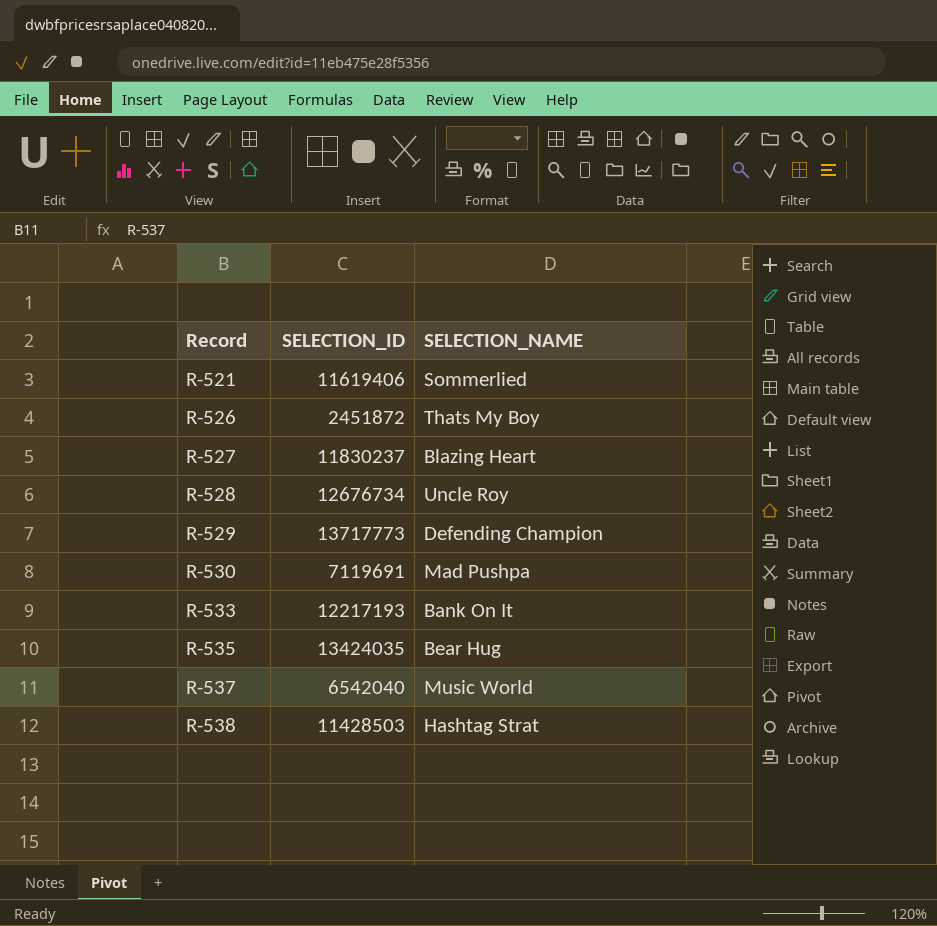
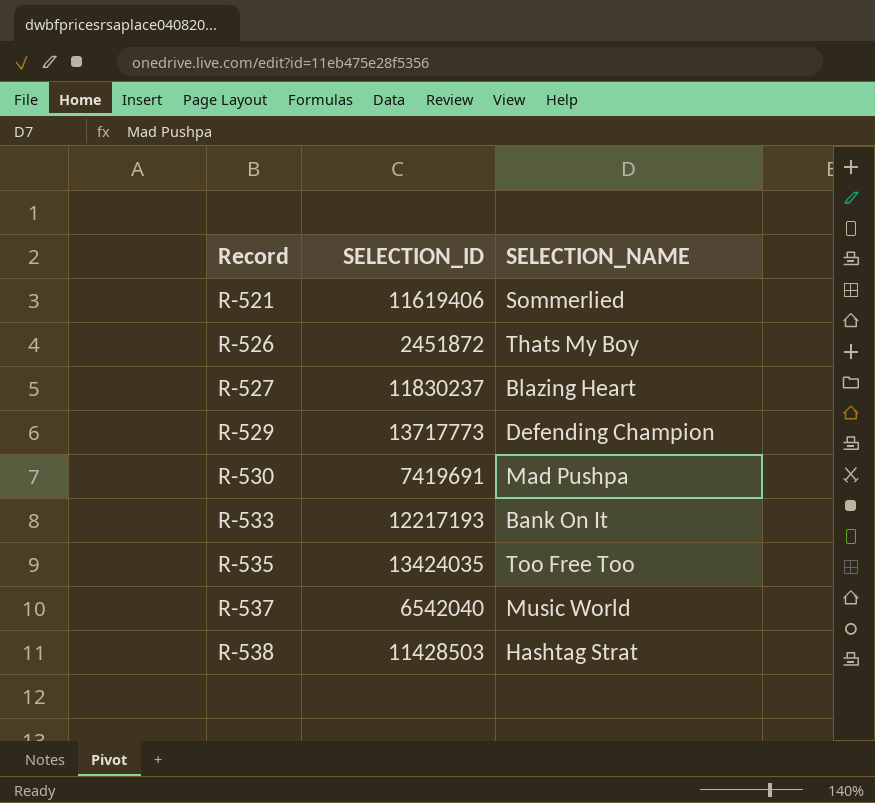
row R-528: 12676734 | Uncle Roy -> none
R-530 | SELECTION_ID: 7119691 -> 7419691
R-535 | SELECTION_NAME: Bear Hug -> Too Free Too

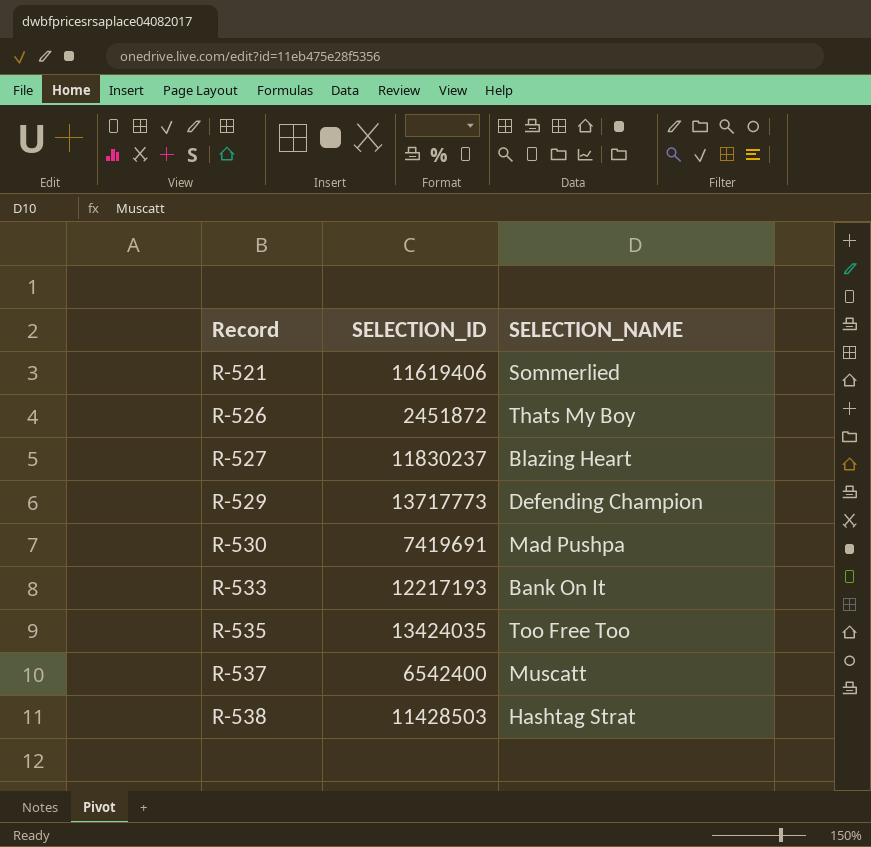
R-537 | SELECTION_ID: 6542040 -> 6542400
R-537 | SELECTION_NAME: Music World -> Muscatt

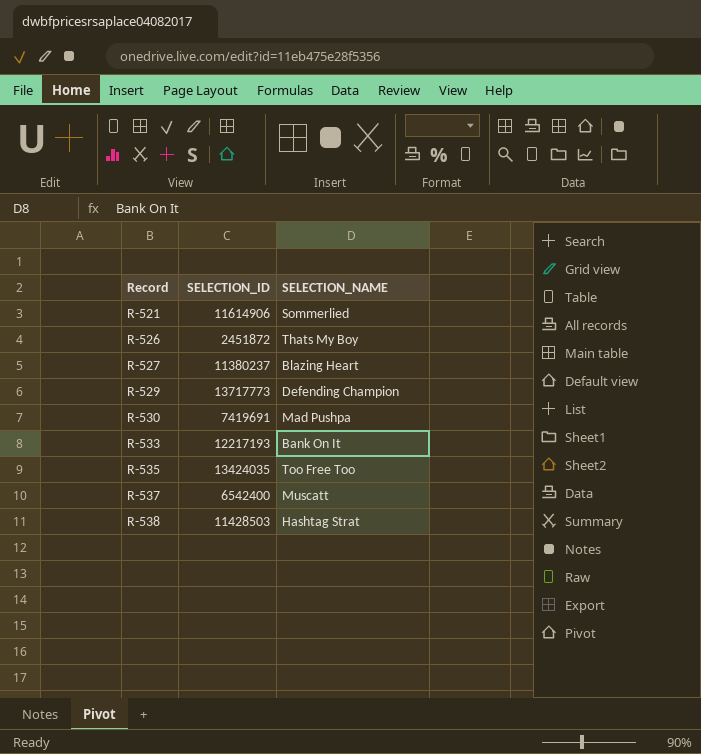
R-521 | SELECTION_ID: 11619406 -> 11614906
R-527 | SELECTION_ID: 11830237 -> 11380237

